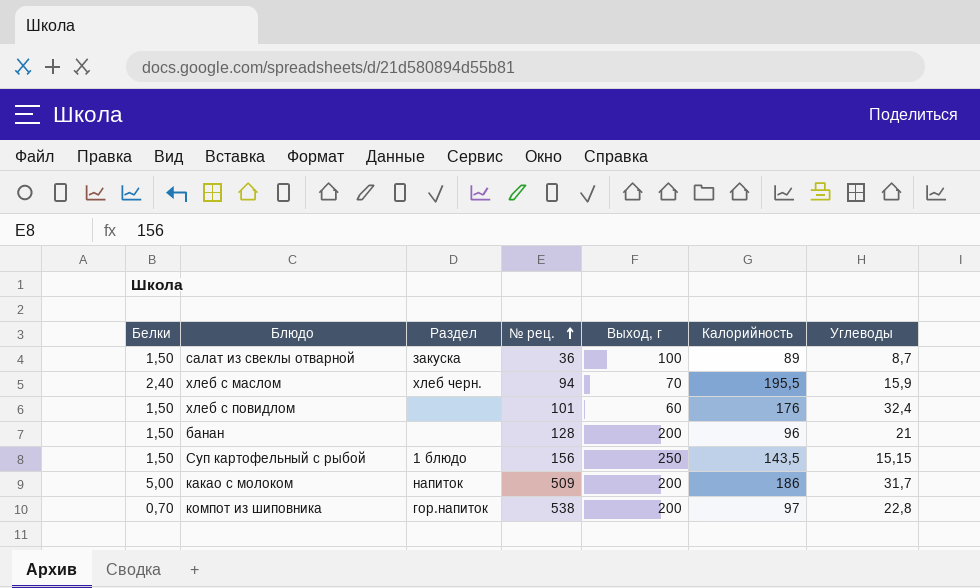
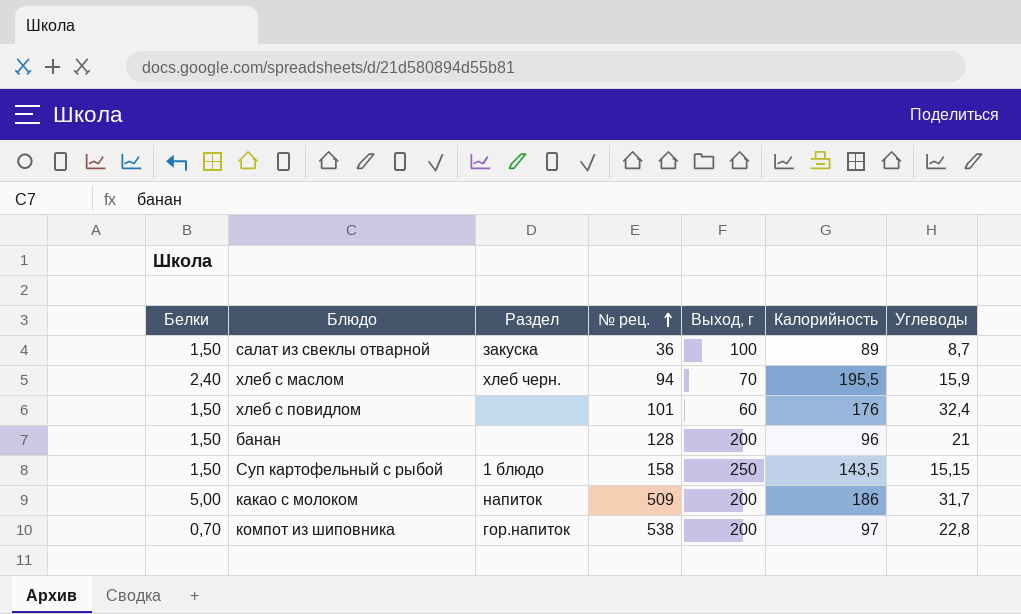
Суп картофельный с рыбой | № рец.: 156 -> 158

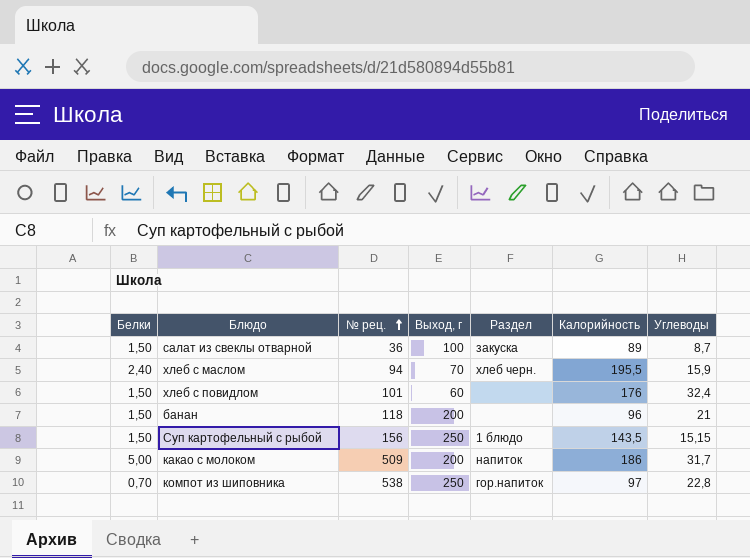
column Раздел | position: 3 -> 5
банан | № рец.: 128 -> 118
Суп картофельный с рыбой | № рец.: 158 -> 156
компот из шиповника | Выход, г: 200 -> 250

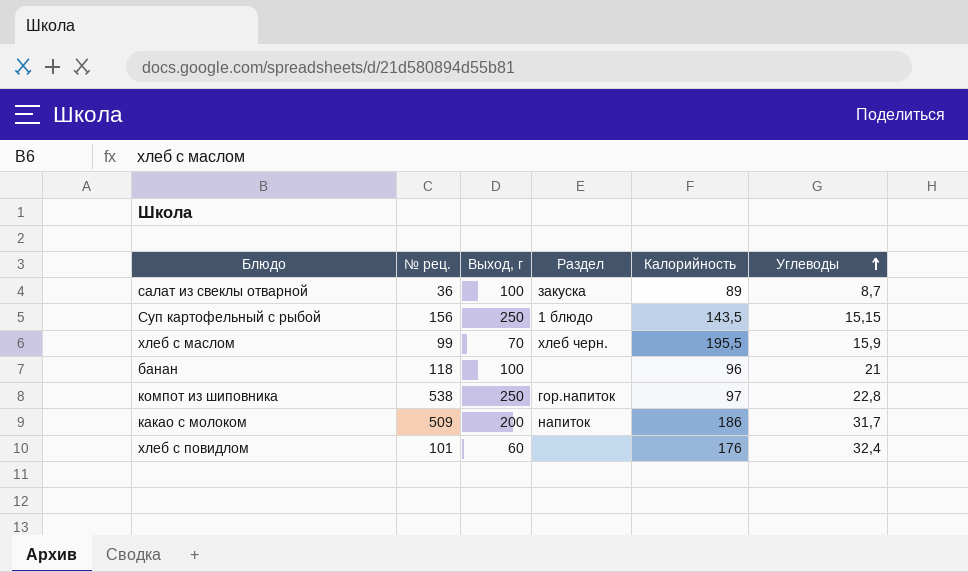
row order: № рец. ascending -> Углеводы ascending
column Белки | position: 1 -> none
хлеб с маслом | № рец.: 94 -> 99
банан | Выход, г: 200 -> 100

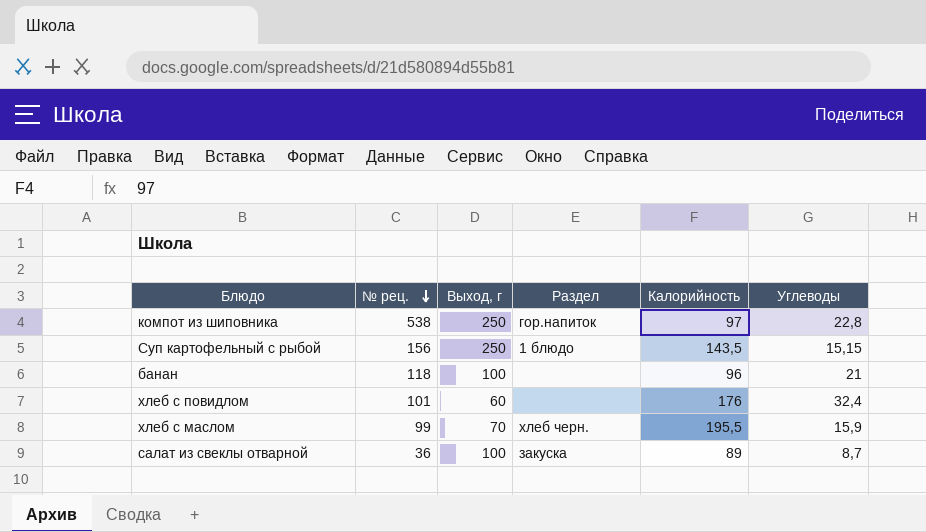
row order: Углеводы ascending -> № рец. descending
row какао с молоком: 509 | 200 | напиток | 186 | 31,7 -> none

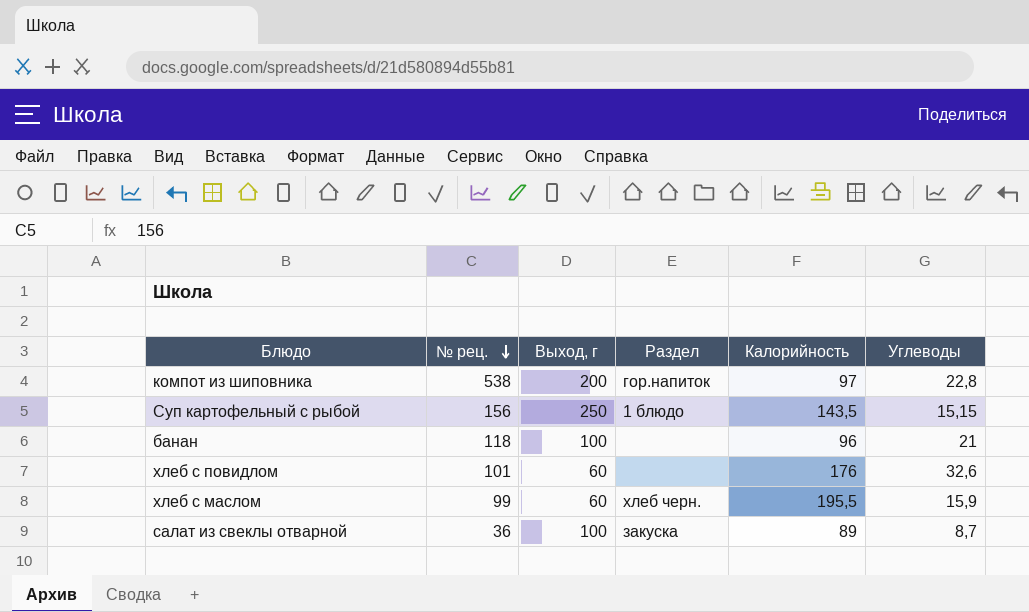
компот из шиповника | Выход, г: 250 -> 200
хлеб с повидлом | Углеводы: 32,4 -> 32,6
хлеб с маслом | Выход, г: 70 -> 60

